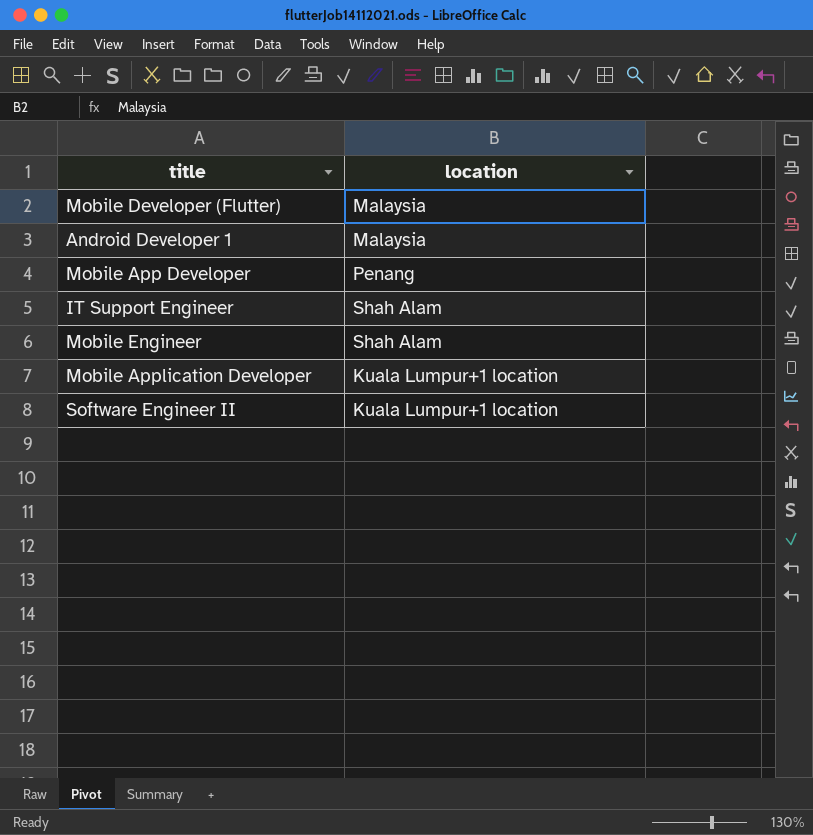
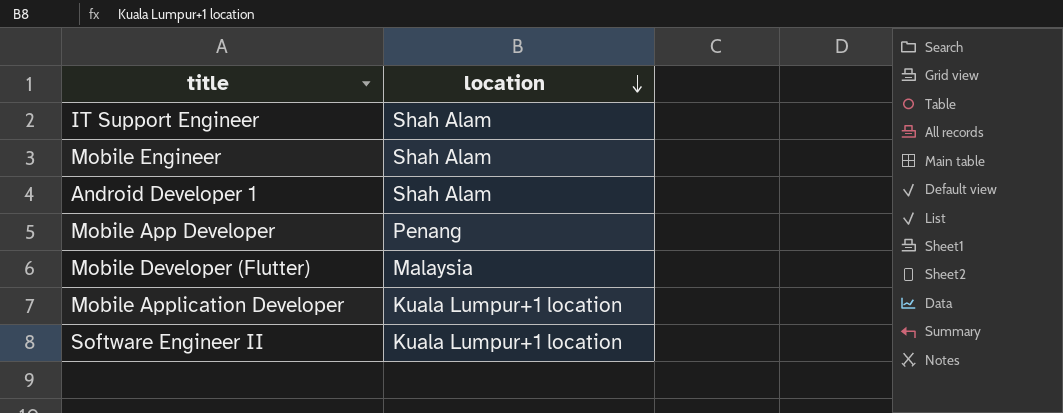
row order: none -> location descending
Android Developer 1 | location: Malaysia -> Shah Alam

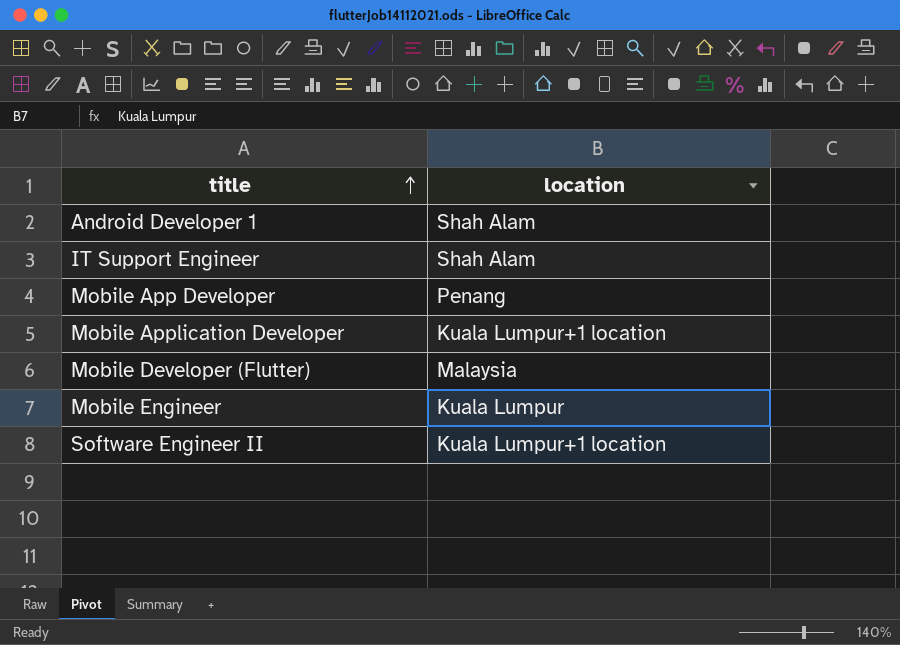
row order: location descending -> title ascending
Mobile Engineer | location: Shah Alam -> Kuala Lumpur

